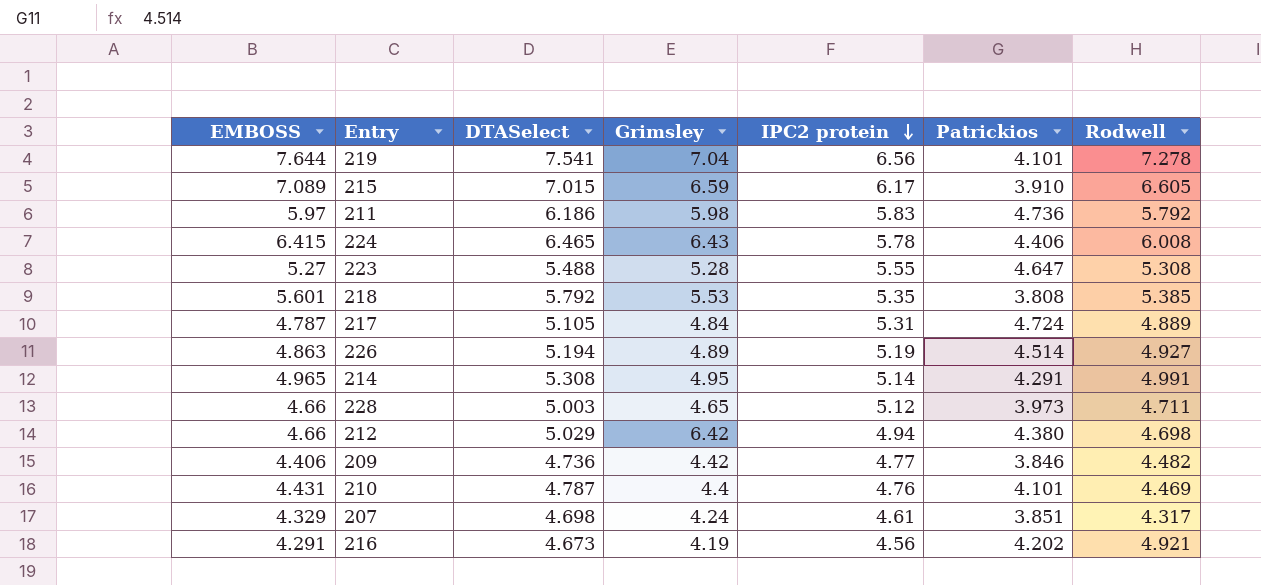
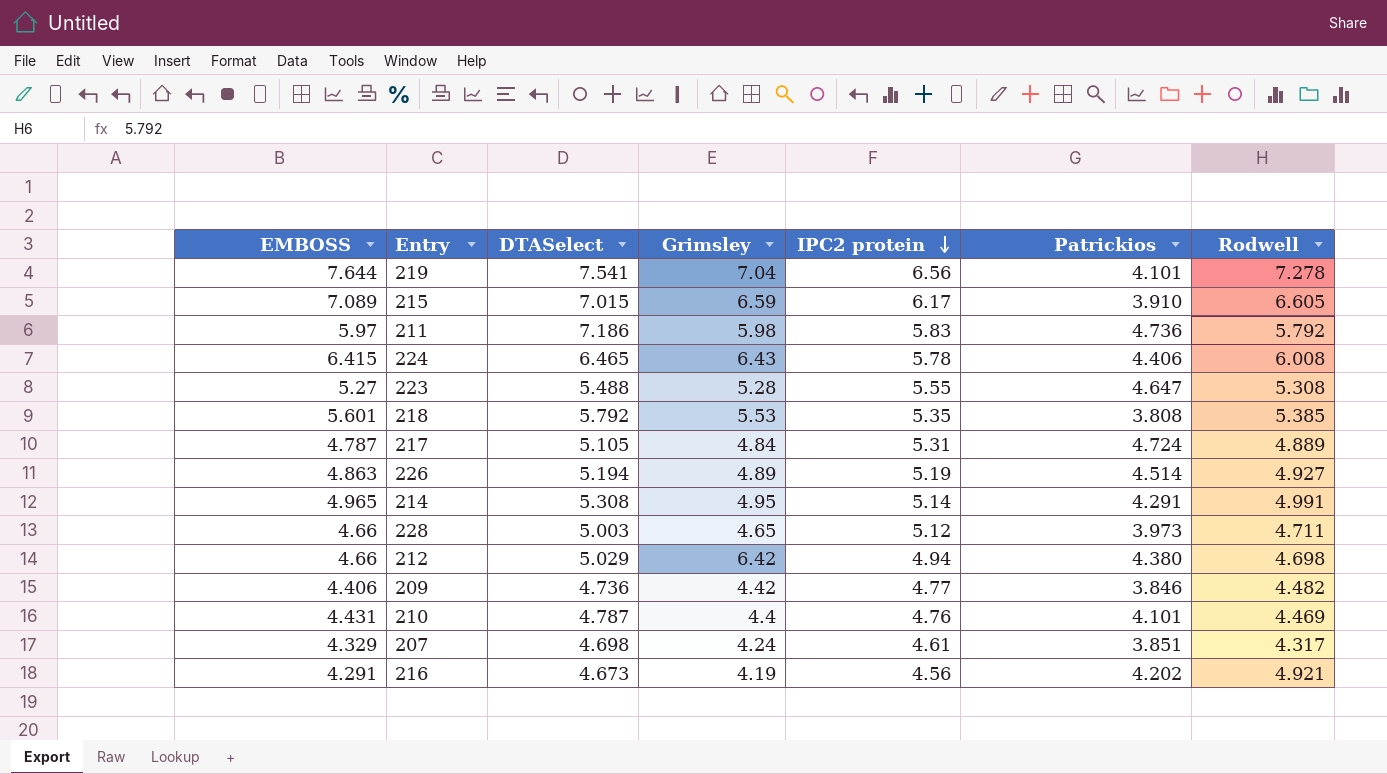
211 | DTASelect: 6.186 -> 7.186

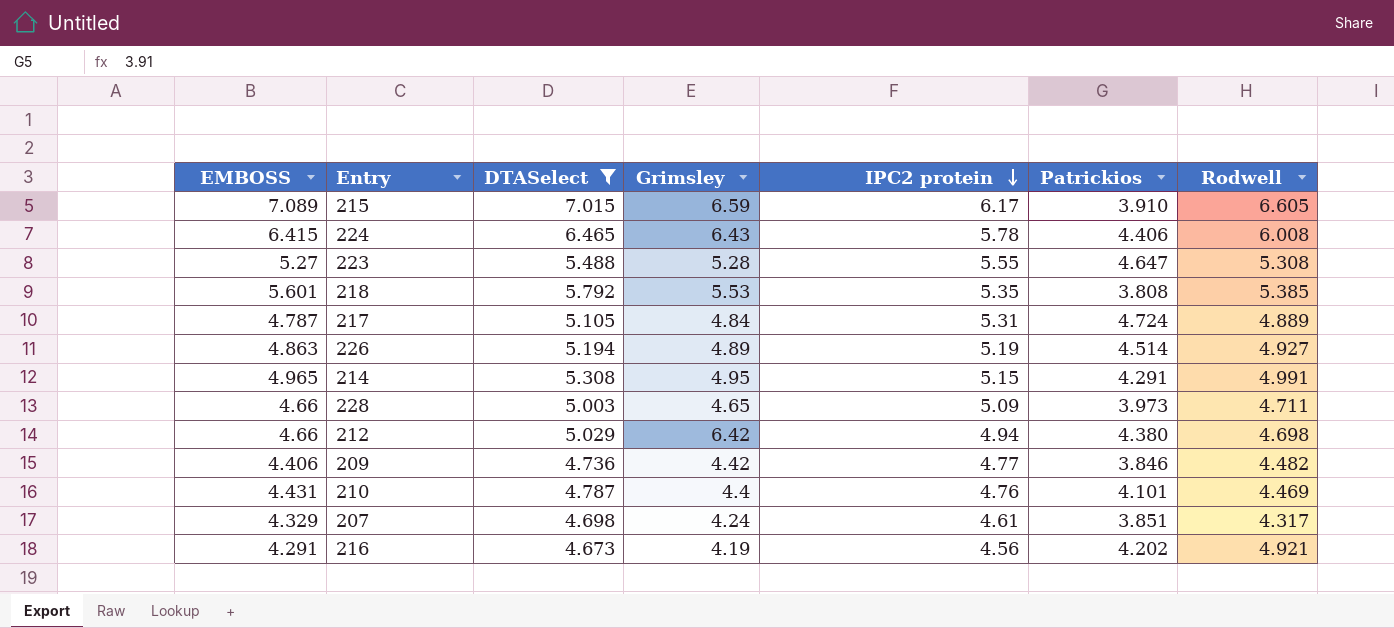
filter: none -> DTASelect <= 7.015
214 | IPC2 protein: 5.14 -> 5.15
228 | IPC2 protein: 5.12 -> 5.09

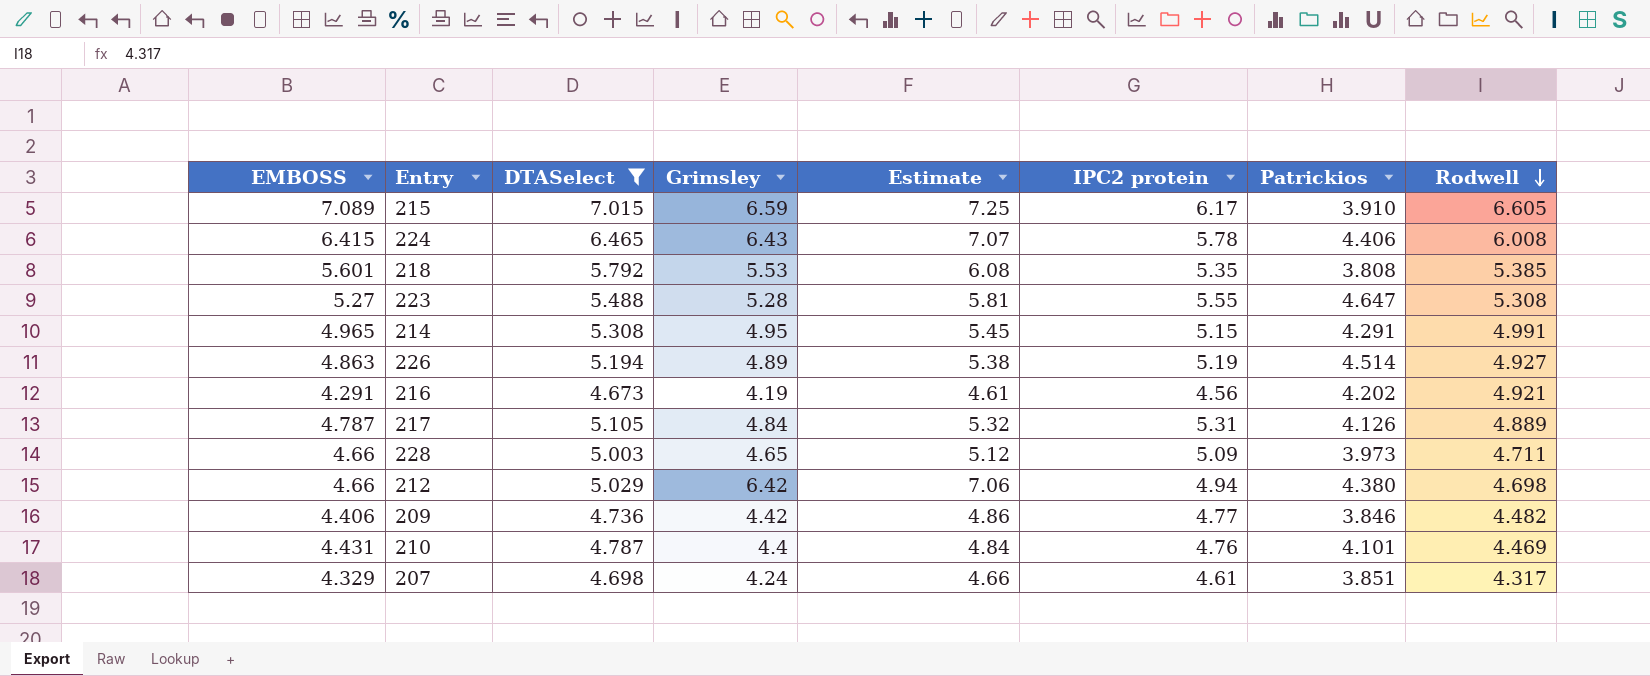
row order: IPC2 protein descending -> Rodwell descending
column Estimate | formula: none -> [Grimsley] * 1.1
217 | Patrickios: 4.724 -> 4.126

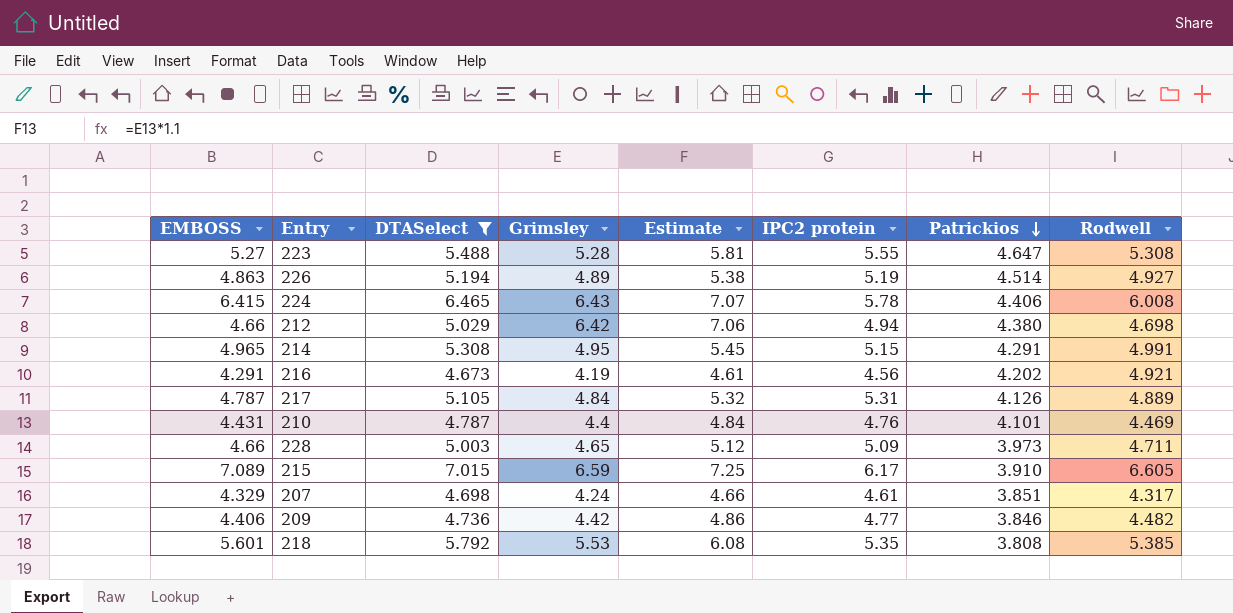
row order: Rodwell descending -> Patrickios descending

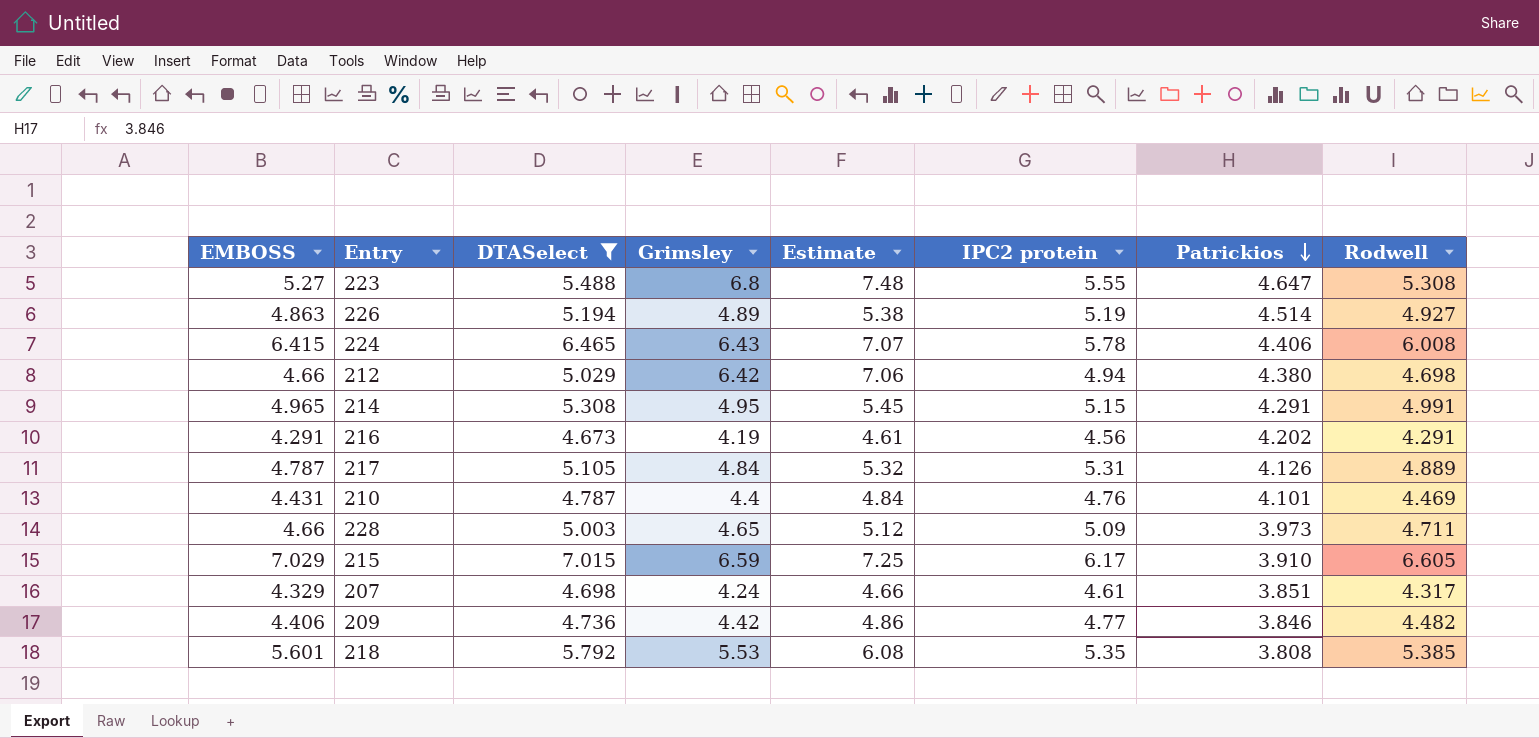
223 | Grimsley: 5.28 -> 6.8
223 | Estimate: 5.81 -> 7.48
216 | Rodwell: 4.921 -> 4.291
215 | EMBOSS: 7.089 -> 7.029

